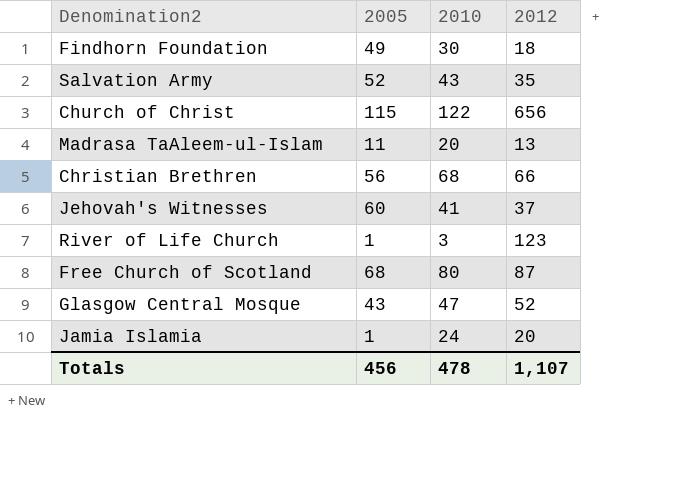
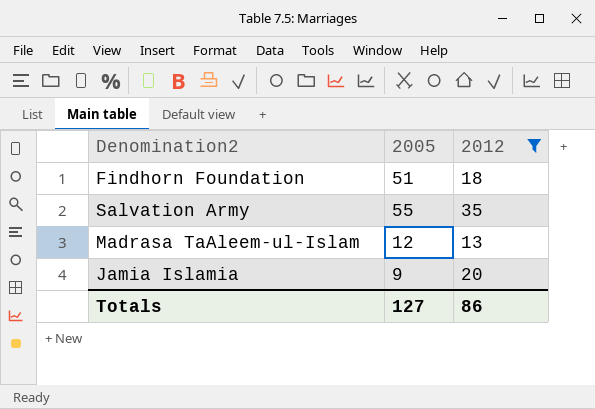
filter: none -> 2012 <= 35
column 2010 | position: 3 -> none
Findhorn Foundation | 2005: 49 -> 51
Salvation Army | 2005: 52 -> 55
Madrasa TaAleem-ul-Islam | 2005: 11 -> 12
Jamia Islamia | 2005: 1 -> 9
Totals | 2005: 456 -> 127
Totals | 2012: 1,107 -> 86

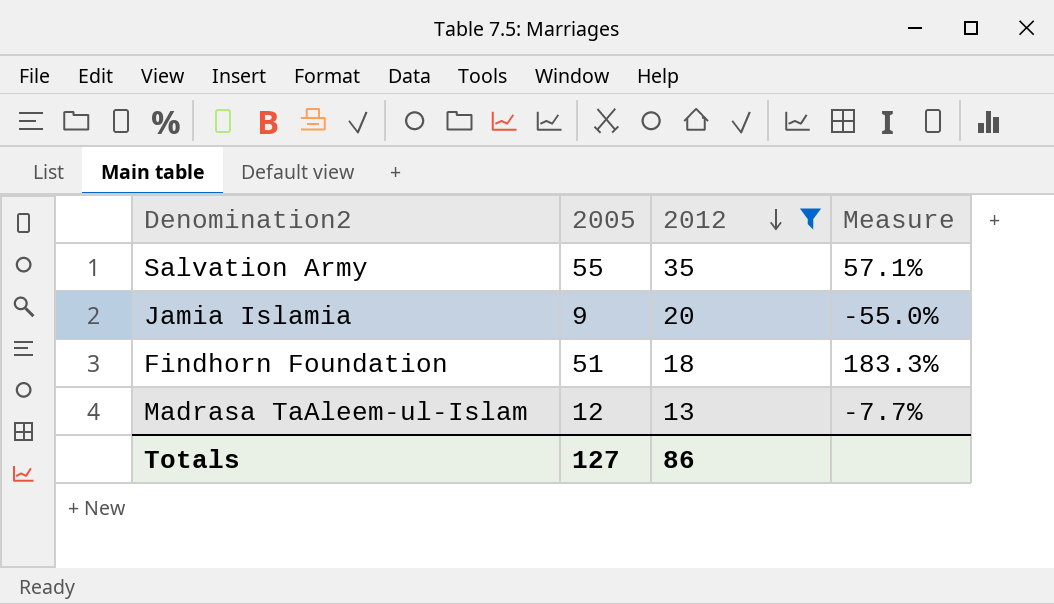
row order: none -> 2012 descending
column Measure | formula: none -> ([2005] - [2012]) / [2012]

